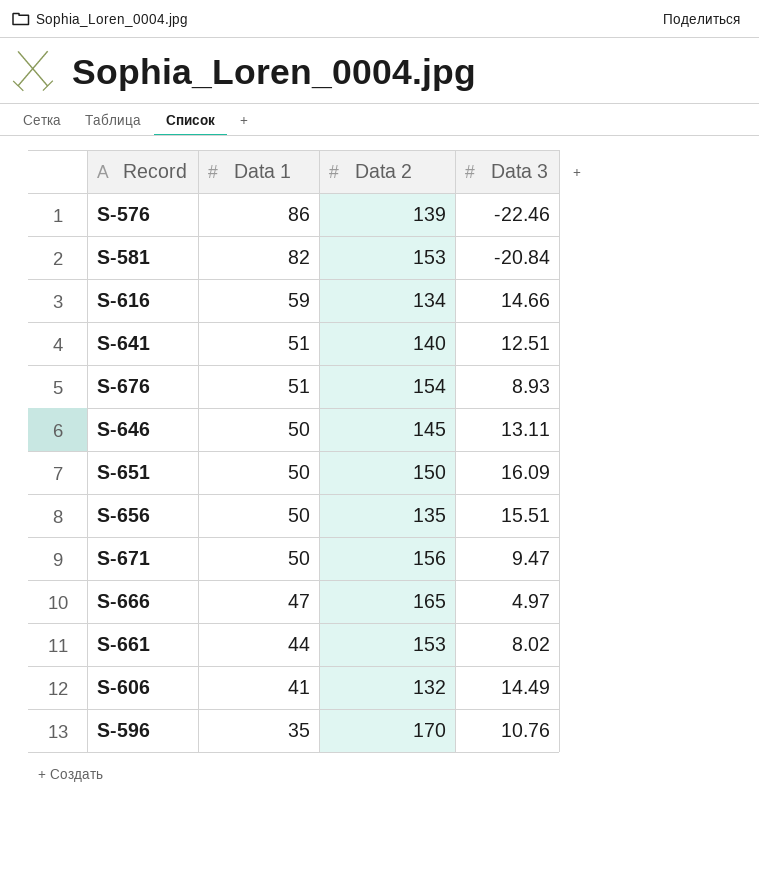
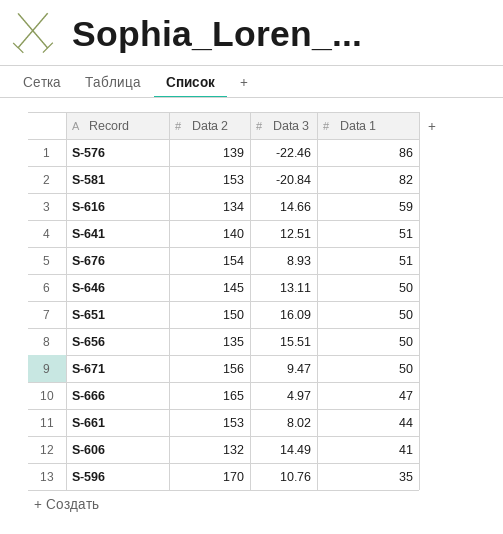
column Data 1 | position: 2 -> 4

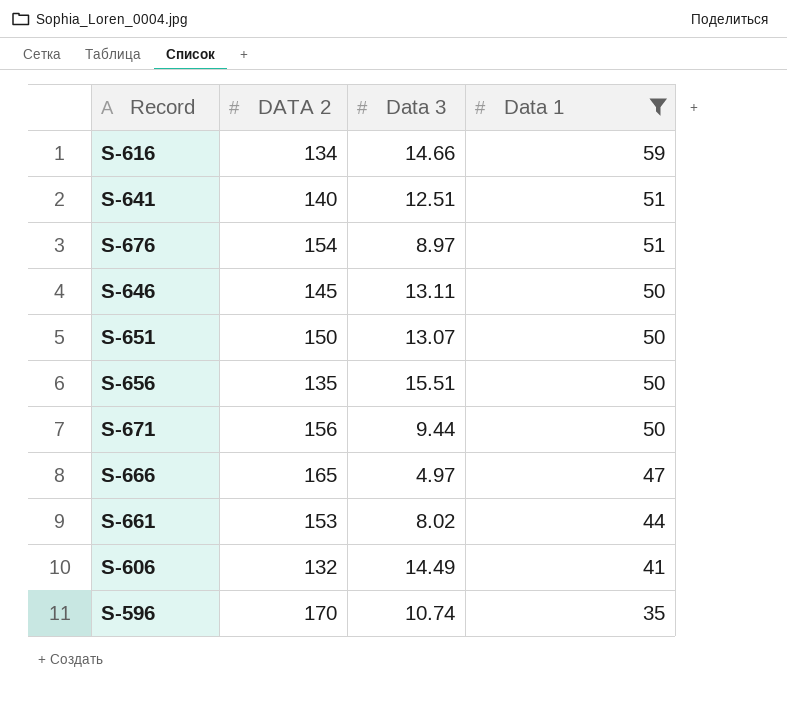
filter: none -> Data 1 <= 59
column name: Data 2 -> DATA 2
S-676 | Data 3: 8.93 -> 8.97
S-651 | Data 3: 16.09 -> 13.07
S-671 | Data 3: 9.47 -> 9.44
S-596 | Data 3: 10.76 -> 10.74

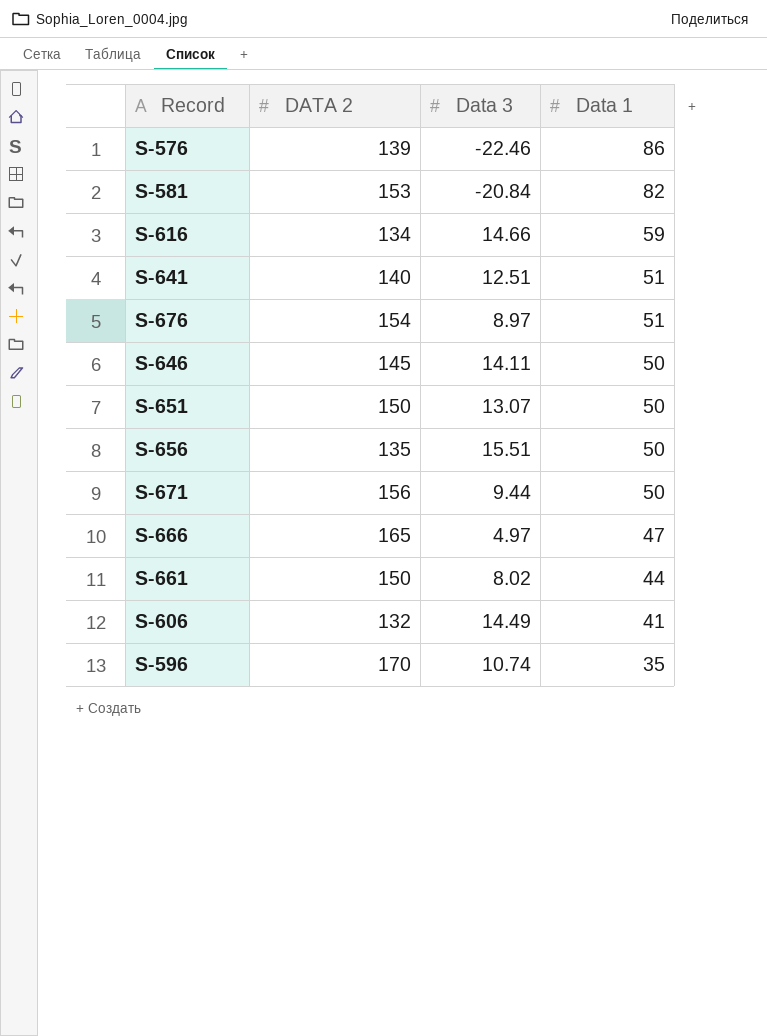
filter: Data 1 <= 59 -> none
S-646 | Data 3: 13.11 -> 14.11
S-661 | DATA 2: 153 -> 150

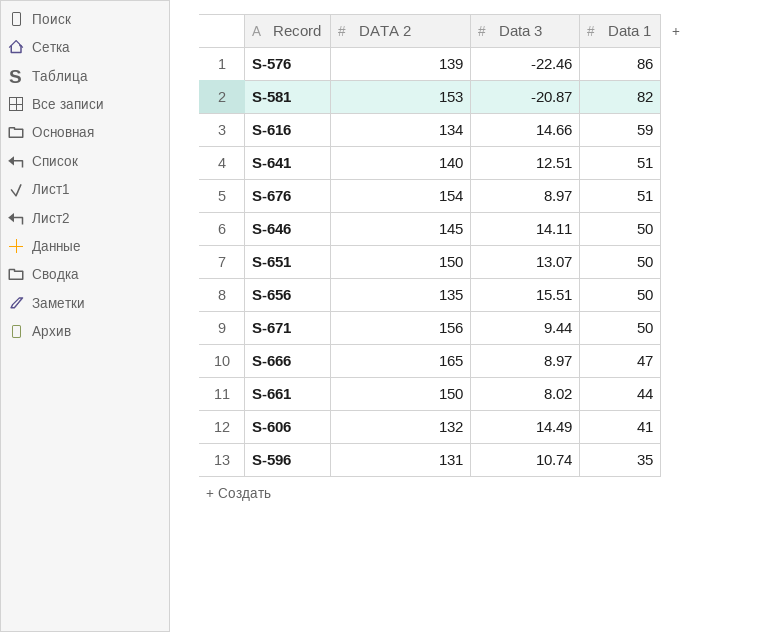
S-581 | Data 3: -20.84 -> -20.87
S-666 | Data 3: 4.97 -> 8.97
S-596 | DATA 2: 170 -> 131

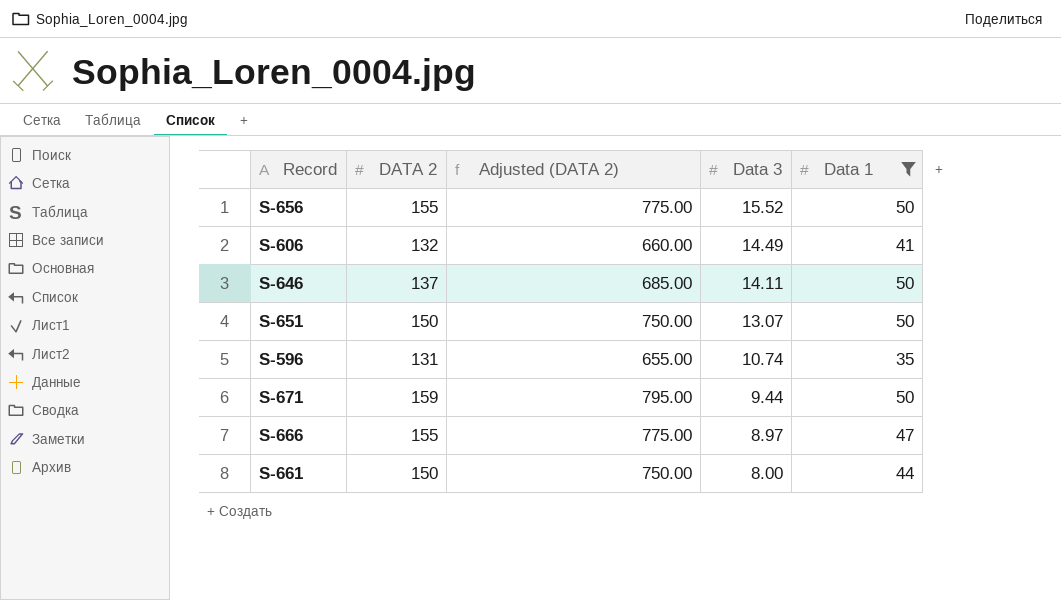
filter: none -> Data 1 <= 50
row order: Data 1 descending -> Data 3 descending
column Adjusted (DATA 2) | formula: none -> [DATA 2] * 5
S-656 | DATA 2: 135 -> 155
S-656 | Data 3: 15.51 -> 15.52
S-646 | DATA 2: 145 -> 137
S-671 | DATA 2: 156 -> 159
S-666 | DATA 2: 165 -> 155
S-661 | Data 3: 8.02 -> 8.00

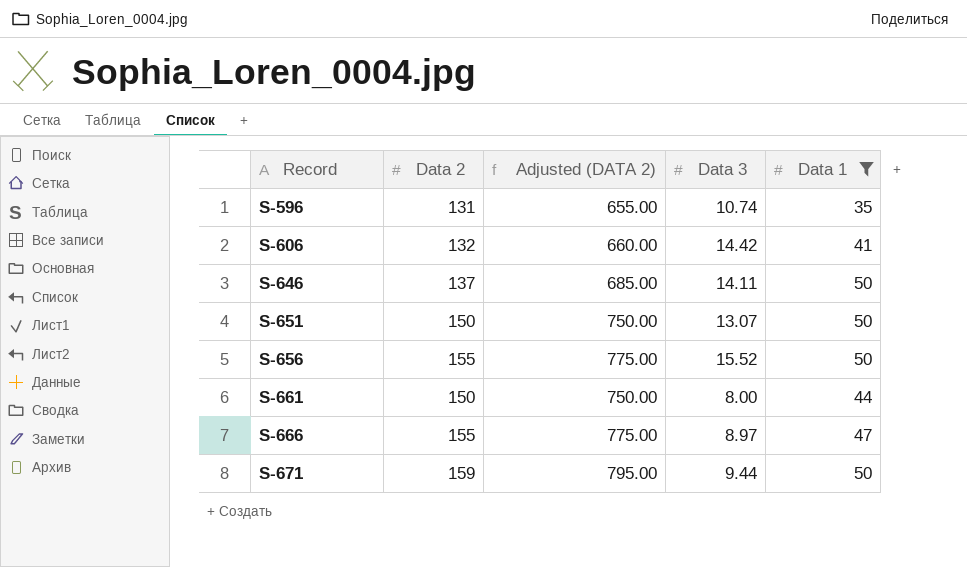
row order: Data 3 descending -> Record ascending
column name: DATA 2 -> Data 2
S-606 | Data 3: 14.49 -> 14.42

